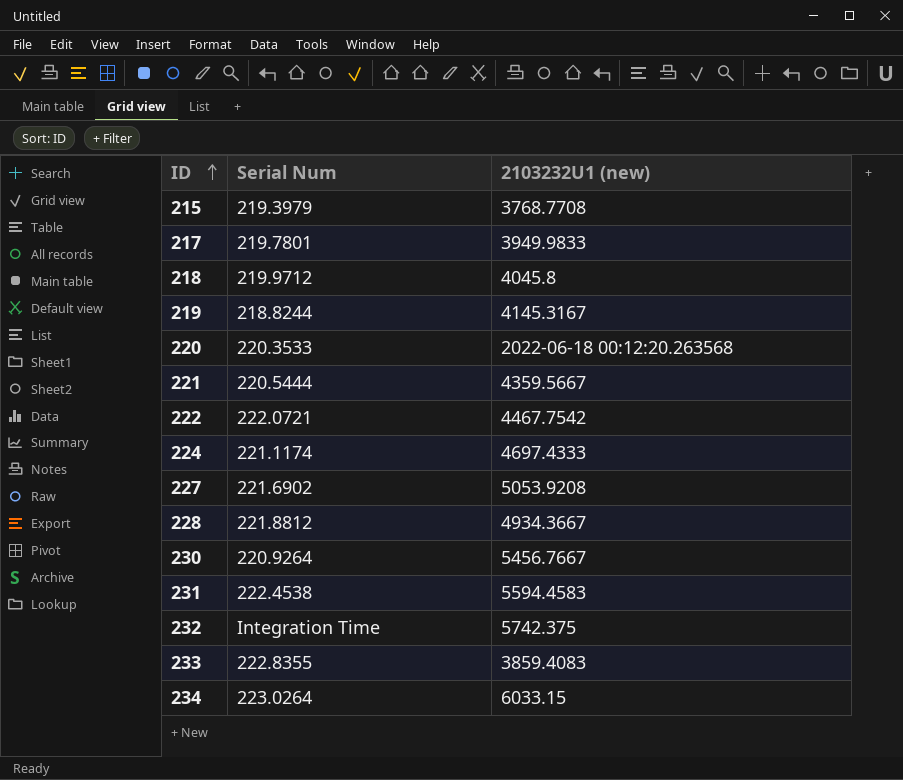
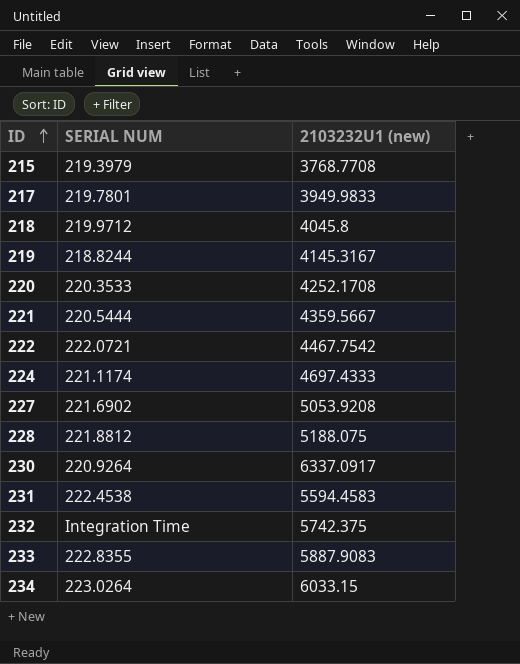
column name: Serial Num -> SERIAL NUM
220 | 2103232U1 (new): 2022-06-18 00:12:20.263568 -> 4252.1708
228 | 2103232U1 (new): 4934.3667 -> 5188.075
230 | 2103232U1 (new): 5456.7667 -> 6337.0917
233 | 2103232U1 (new): 3859.4083 -> 5887.9083

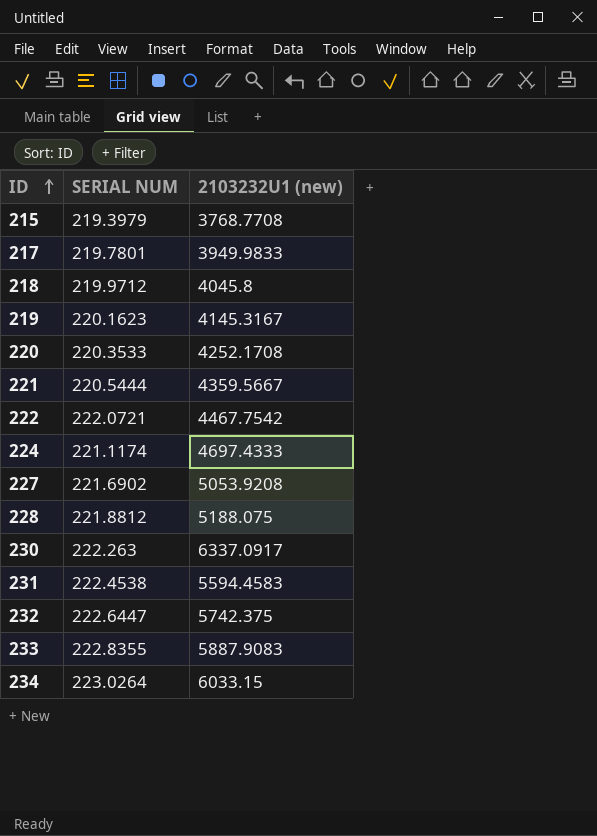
219 | SERIAL NUM: 218.8244 -> 220.1623
230 | SERIAL NUM: 220.9264 -> 222.263
232 | SERIAL NUM: Integration Time -> 222.6447

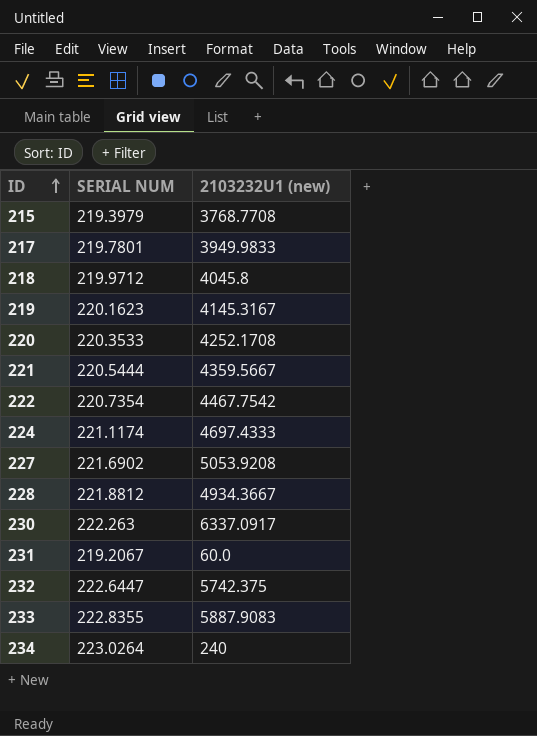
222 | SERIAL NUM: 222.0721 -> 220.7354
228 | 2103232U1 (new): 5188.075 -> 4934.3667
231 | SERIAL NUM: 222.4538 -> 219.2067
231 | 2103232U1 (new): 5594.4583 -> 60.0
234 | 2103232U1 (new): 6033.15 -> 240

